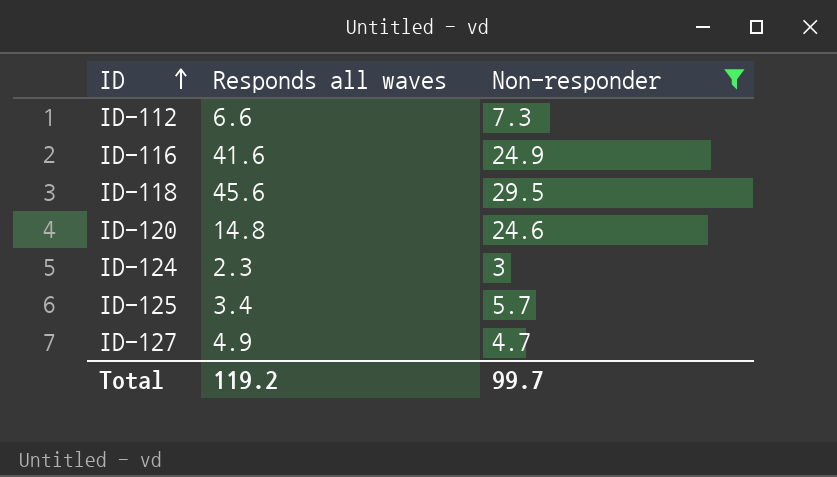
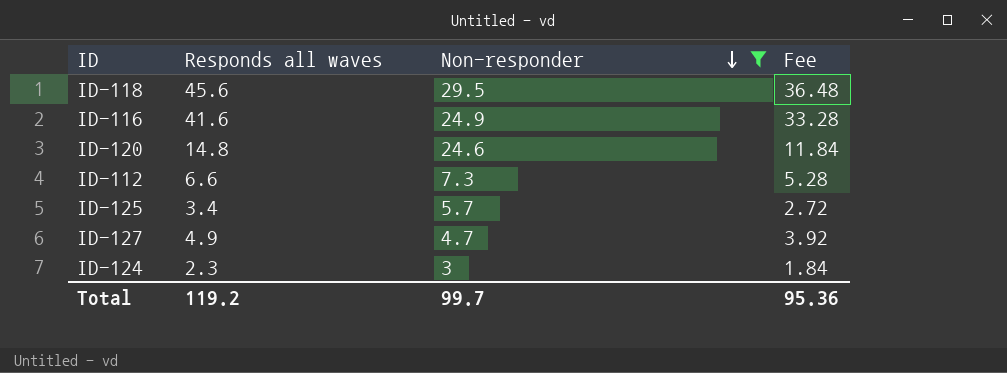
row order: ID ascending -> Non-responder descending
column Fee | formula: none -> [Responds all waves] * 0.8

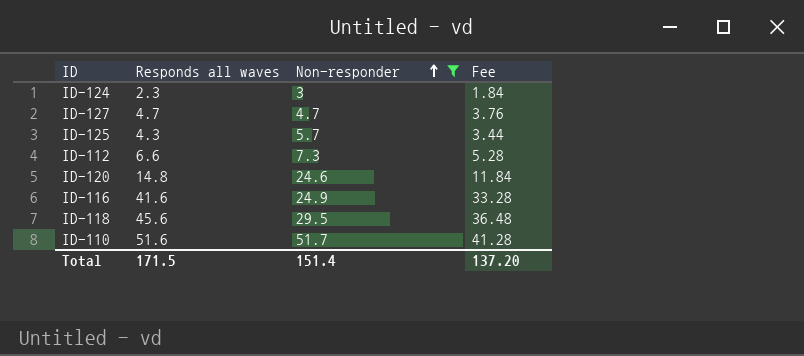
row order: Non-responder descending -> Non-responder ascending
ID-127 | Responds all waves: 4.9 -> 4.7
ID-127 | Fee: 3.92 -> 3.76
ID-125 | Responds all waves: 3.4 -> 4.3
ID-125 | Fee: 2.72 -> 3.44
row ID-110: none -> 51.6 | 51.7 | 41.28
Total | Responds all waves: 119.2 -> 171.5
Total | Non-responder: 99.7 -> 151.4
Total | Fee: 95.36 -> 137.20

